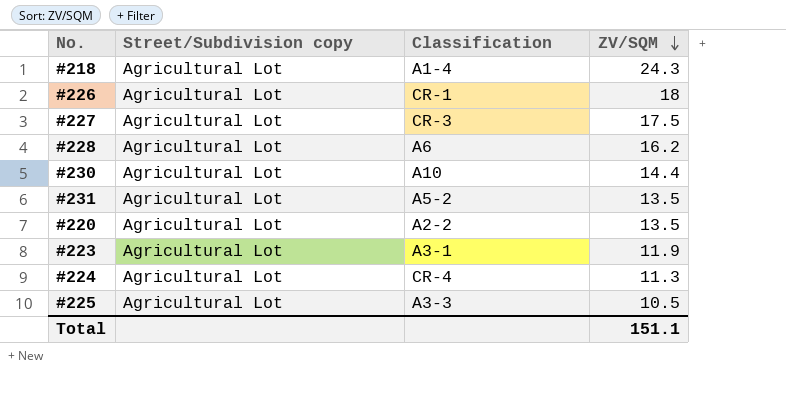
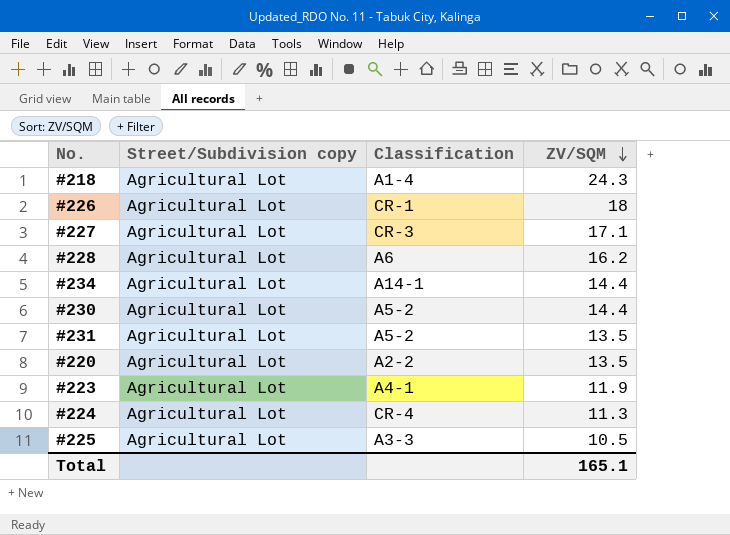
#227 | ZV/SQM: 17.5 -> 17.1
row #234: none -> Agricultural Lot | A14-1 | 14.4
#230 | Classification: A10 -> A5-2
#223 | Classification: A3-1 -> A4-1
Total | ZV/SQM: 151.1 -> 165.1

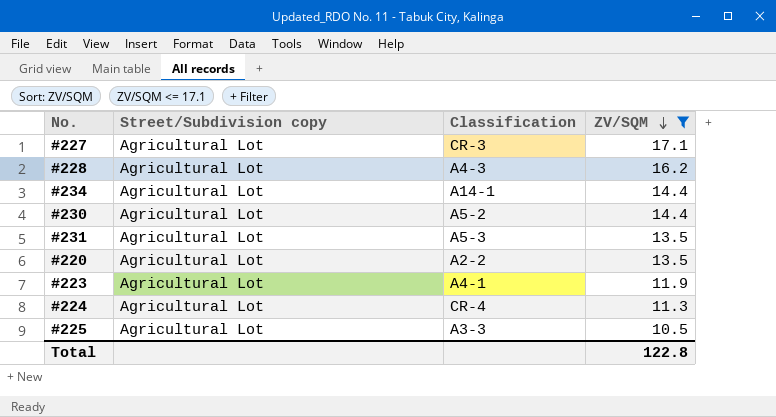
filter: none -> ZV/SQM <= 17.1
#228 | Classification: A6 -> A4-3
#231 | Classification: A5-2 -> A5-3
Total | ZV/SQM: 165.1 -> 122.8

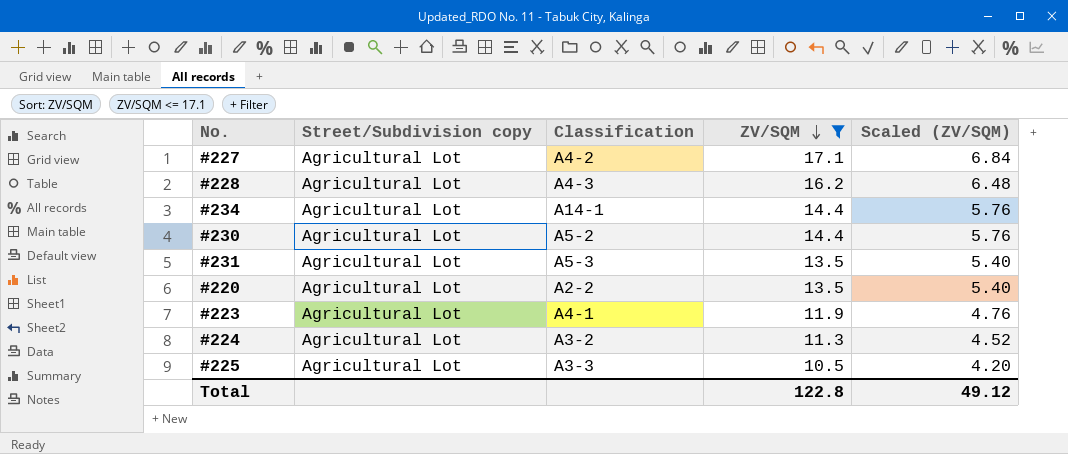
column Scaled (ZV/SQM) | formula: none -> [ZV/SQM] * 0.4
#227 | Classification: CR-3 -> A4-2
#224 | Classification: CR-4 -> A3-2

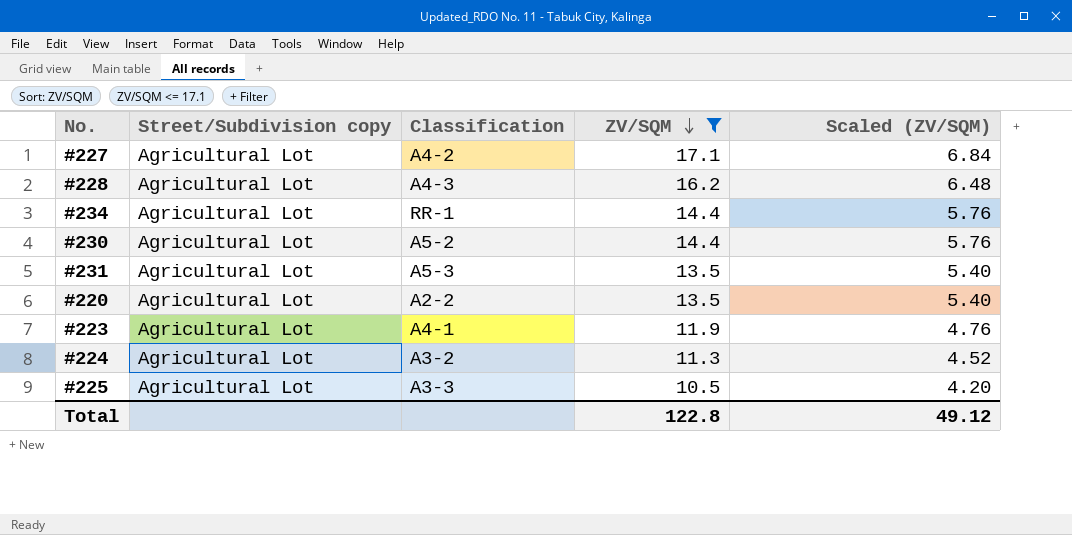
#234 | Classification: A14-1 -> RR-1

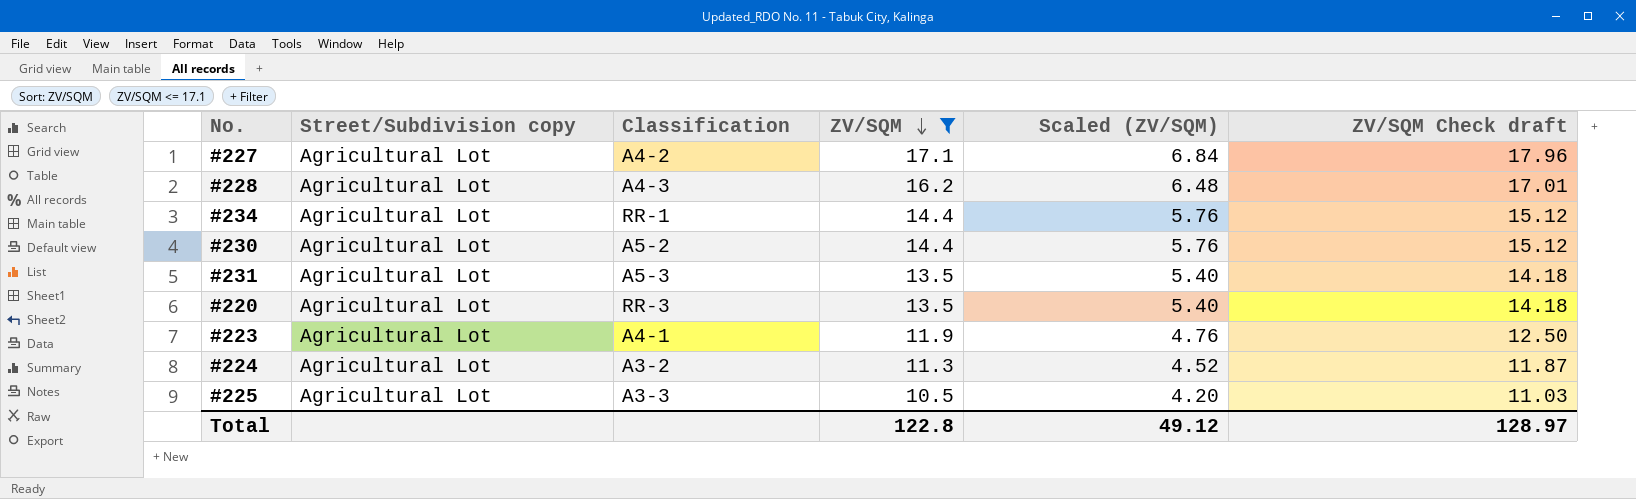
column ZV/SQM Check draft | formula: none -> [ZV/SQM] * 1.05
#220 | Classification: A2-2 -> RR-3

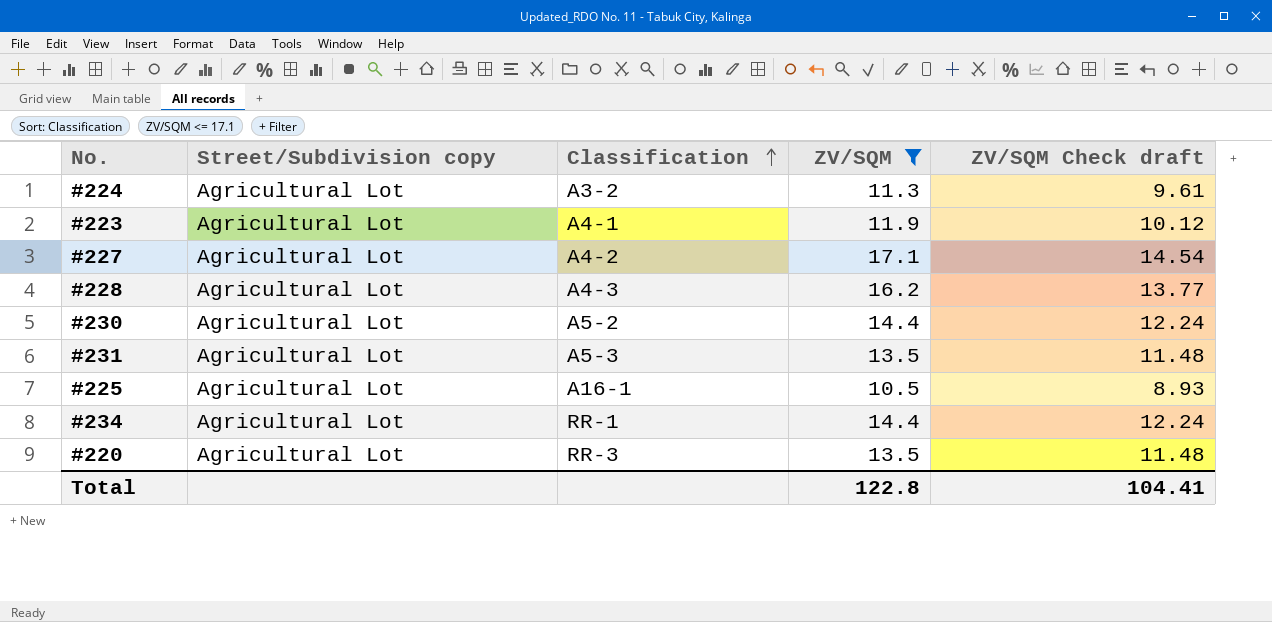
row order: ZV/SQM descending -> Classification ascending
column Scaled (ZV/SQM) | formula: [ZV/SQM] * 0.4 -> none
column ZV/SQM Check draft | formula: [ZV/SQM] * 1.05 -> [ZV/SQM] * 0.85
#225 | Classification: A3-3 -> A16-1
Total | ZV/SQM Check draft: 128.97 -> 104.41

